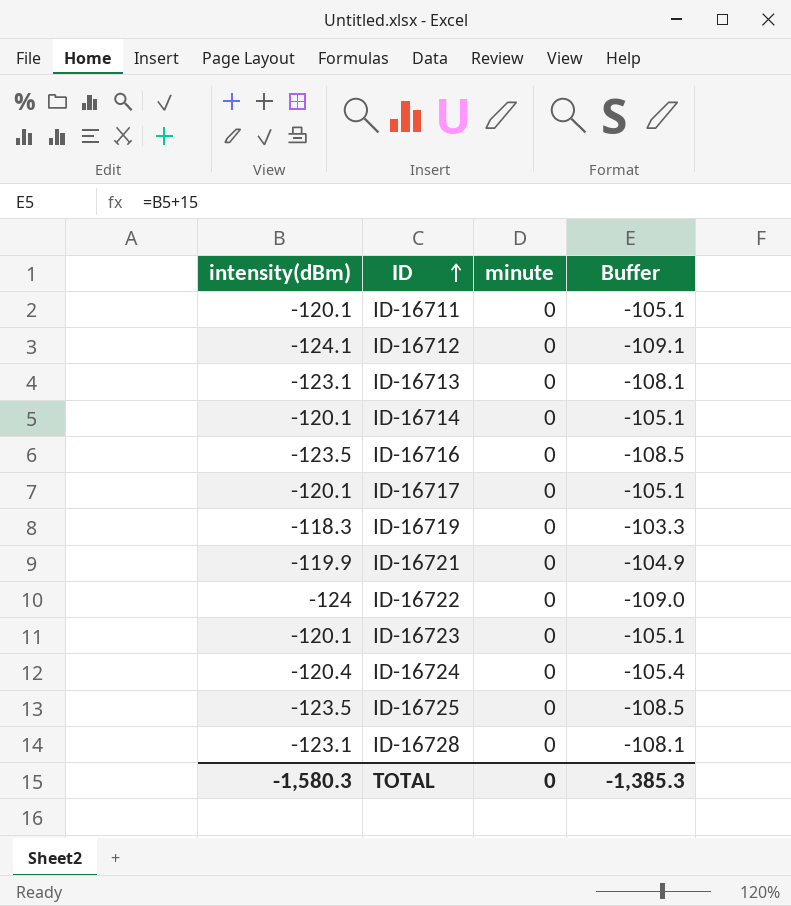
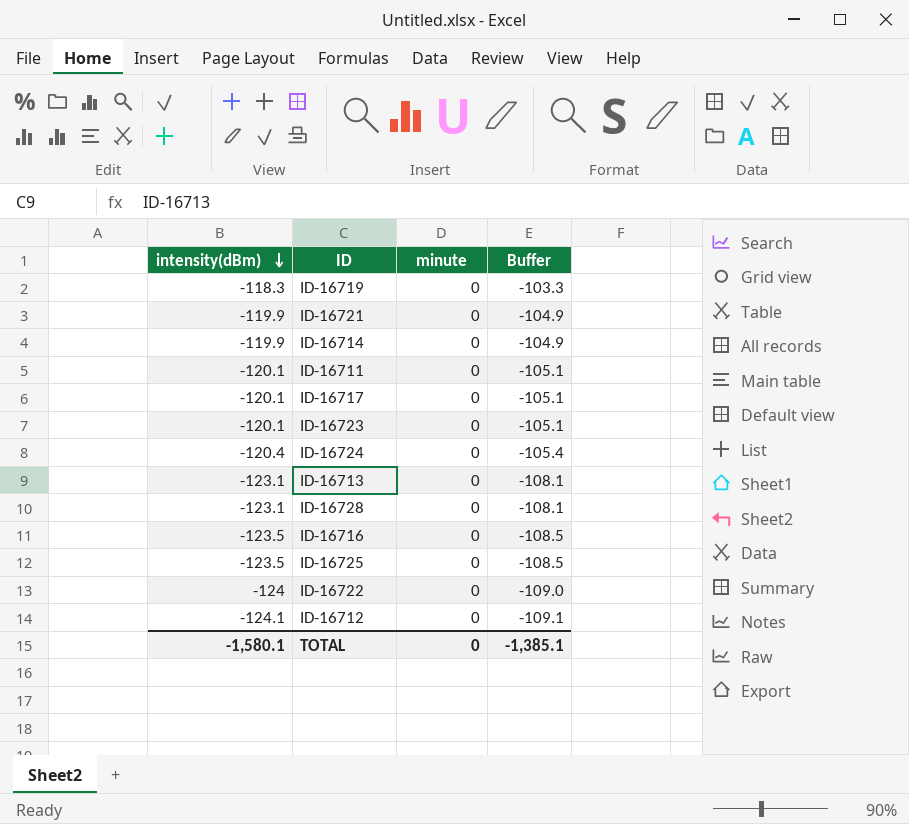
row order: ID ascending -> intensity(dBm) descending
ID-16714 | intensity(dBm): -120.1 -> -119.9
ID-16714 | Buffer: -105.1 -> -104.9
TOTAL | intensity(dBm): -1,580.3 -> -1,580.1
TOTAL | Buffer: -1,385.3 -> -1,385.1

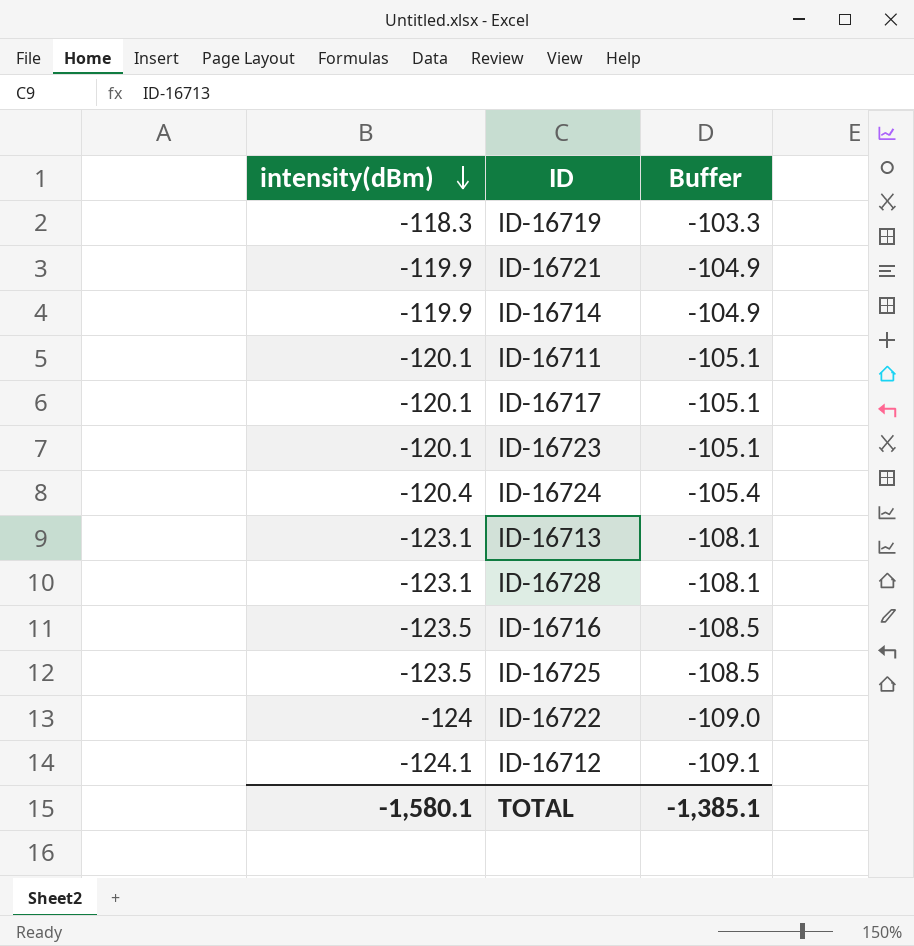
column minute | position: 3 -> none

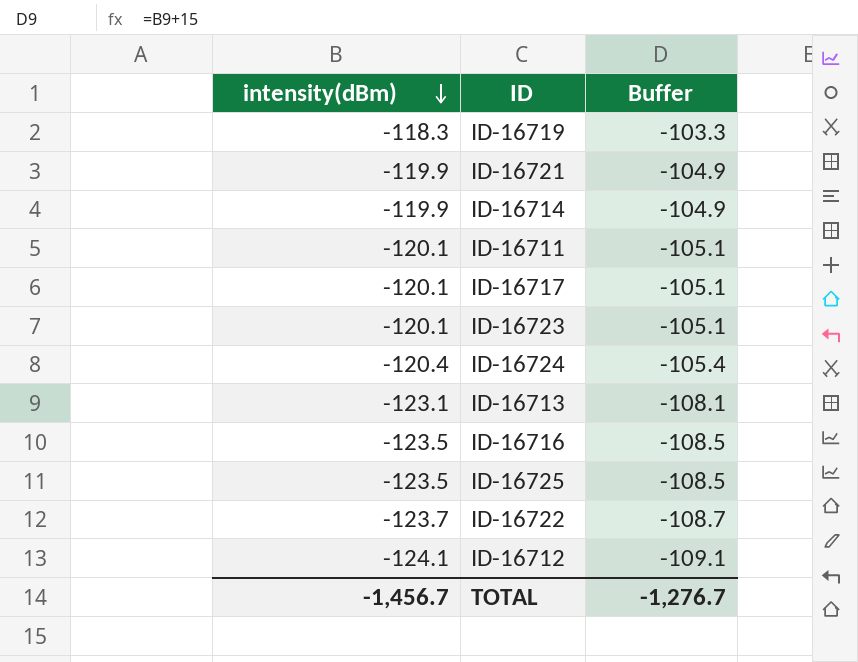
row ID-16728: -123.1 | -108.1 -> none
ID-16722 | intensity(dBm): -124 -> -123.7
ID-16722 | Buffer: -109.0 -> -108.7
TOTAL | intensity(dBm): -1,580.1 -> -1,456.7
TOTAL | Buffer: -1,385.1 -> -1,276.7

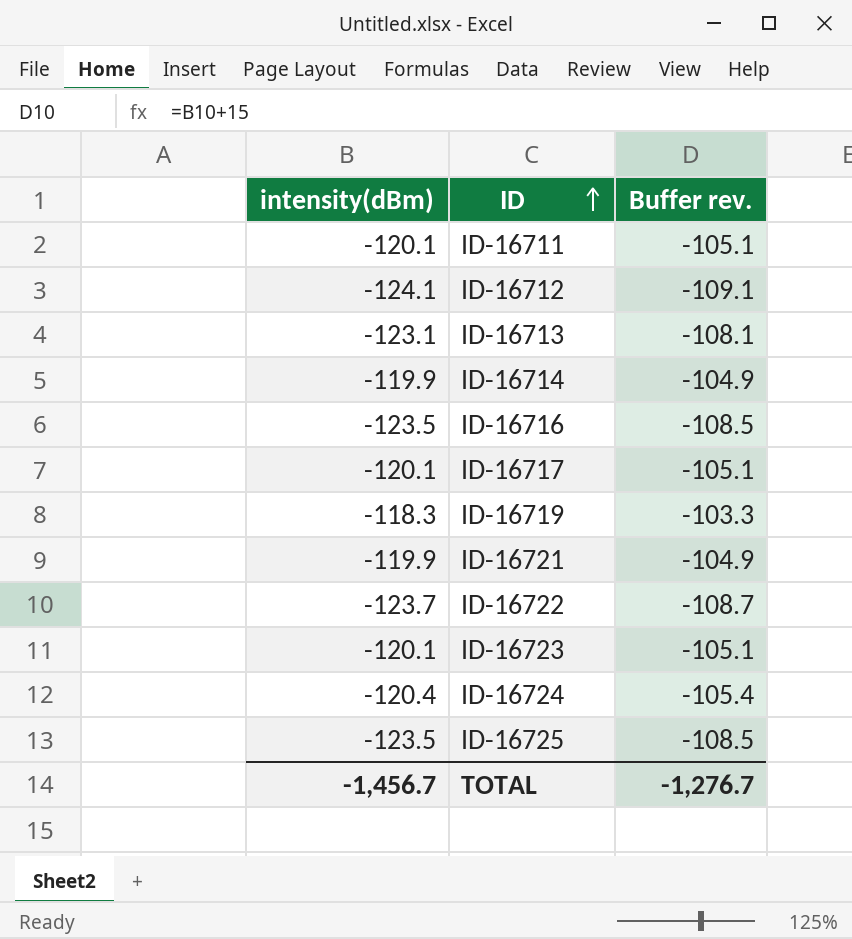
row order: intensity(dBm) descending -> ID ascending
column name: Buffer -> Buffer rev.

